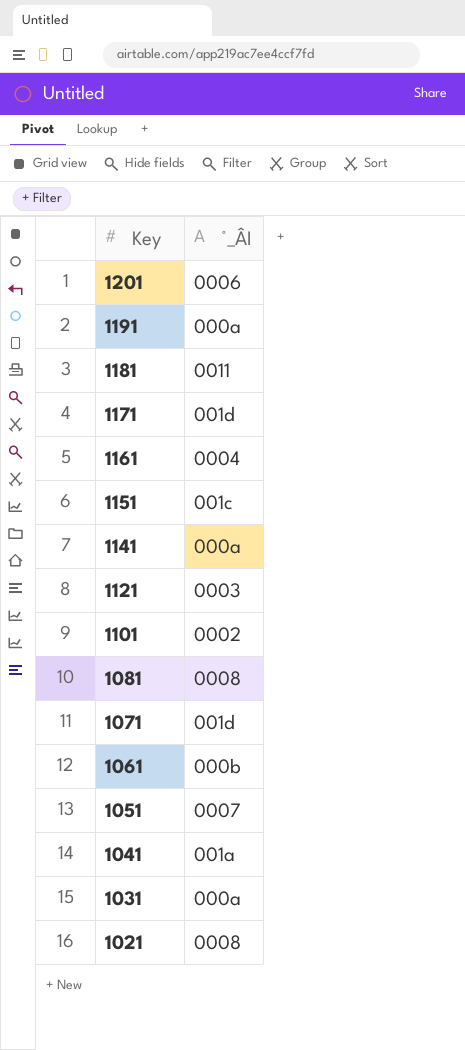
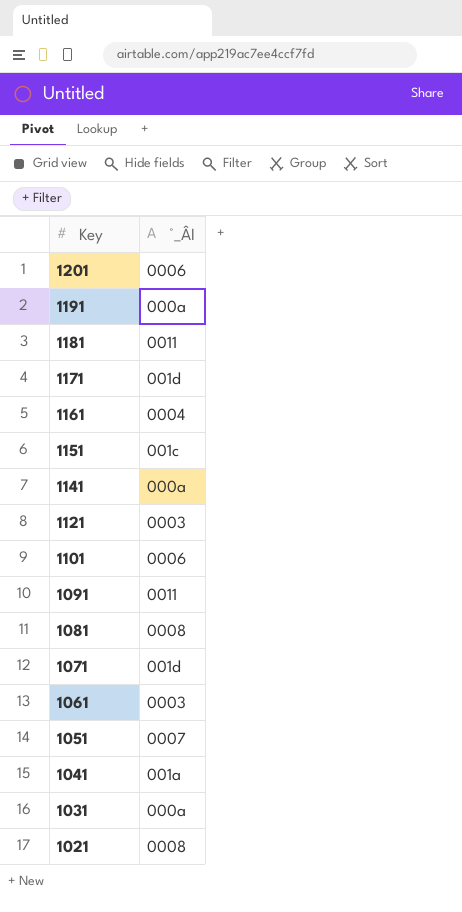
1101 | °_ÂI: 0002 -> 0006
row 1091: none -> 0011
1061 | °_ÂI: 000b -> 0003

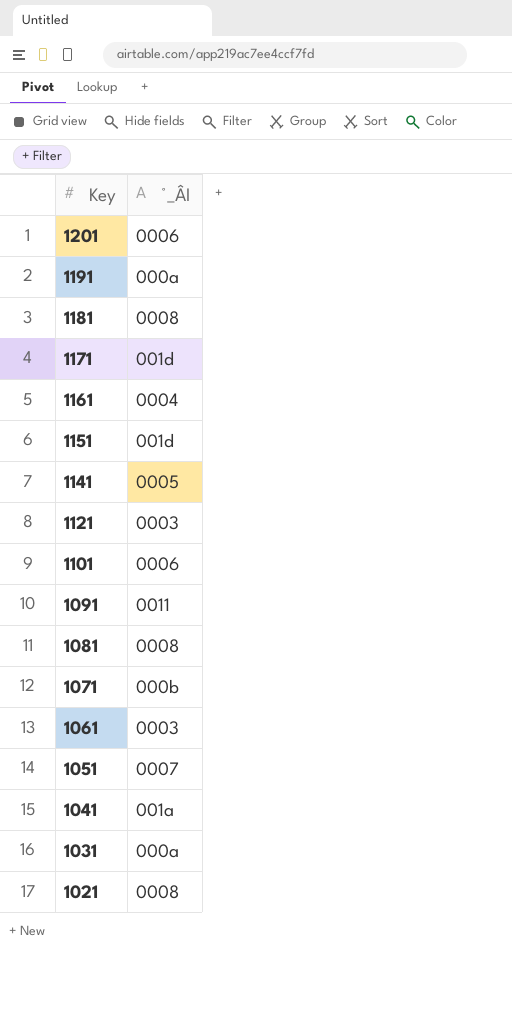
1181 | °_ÂI: 0011 -> 0008
1151 | °_ÂI: 001c -> 001d
1141 | °_ÂI: 000a -> 0005
1071 | °_ÂI: 001d -> 000b

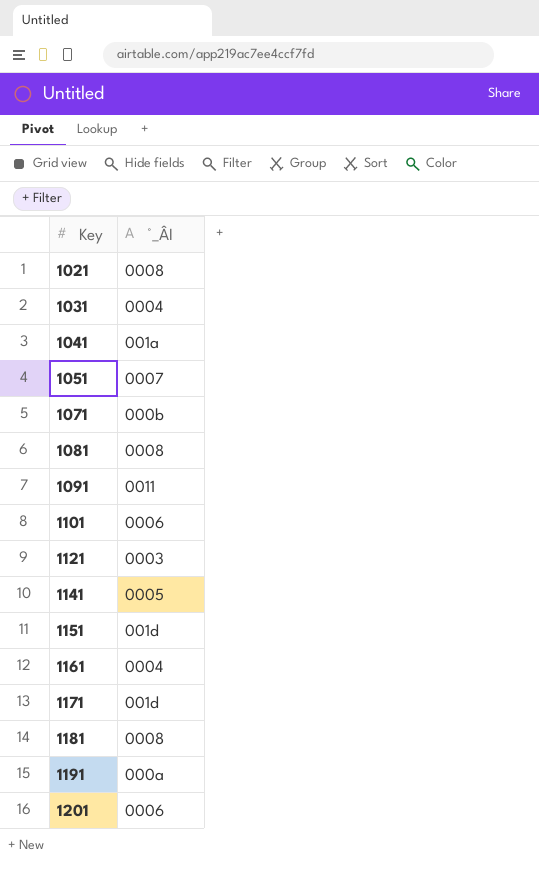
row order: Key descending -> Key ascending
row 1061: 0003 -> none
1031 | °_ÂI: 000a -> 0004

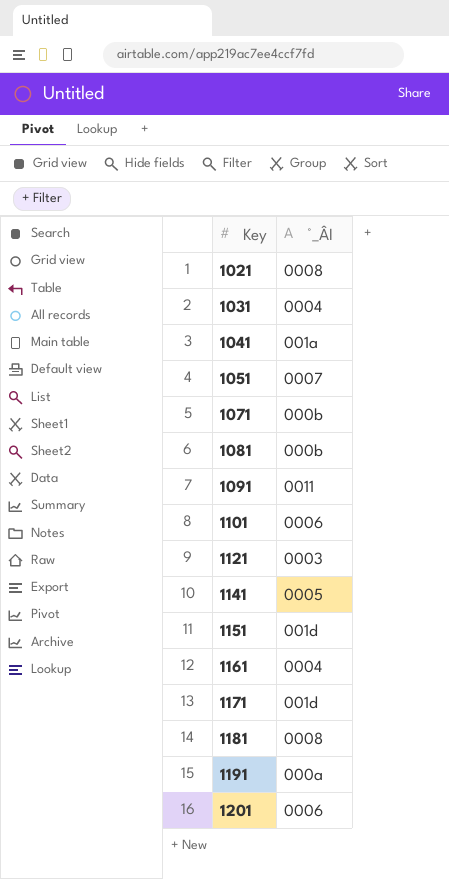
1081 | °_ÂI: 0008 -> 000b

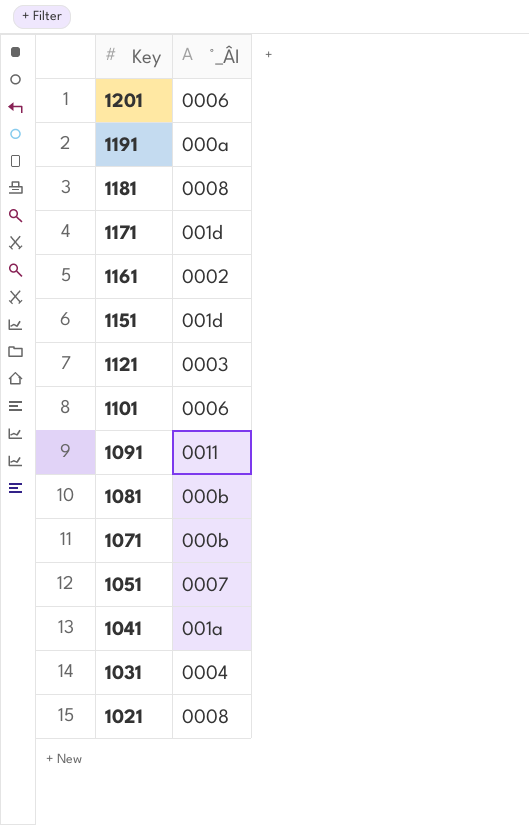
row order: Key ascending -> Key descending
row 1141: 0005 -> none
1161 | °_ÂI: 0004 -> 0002

